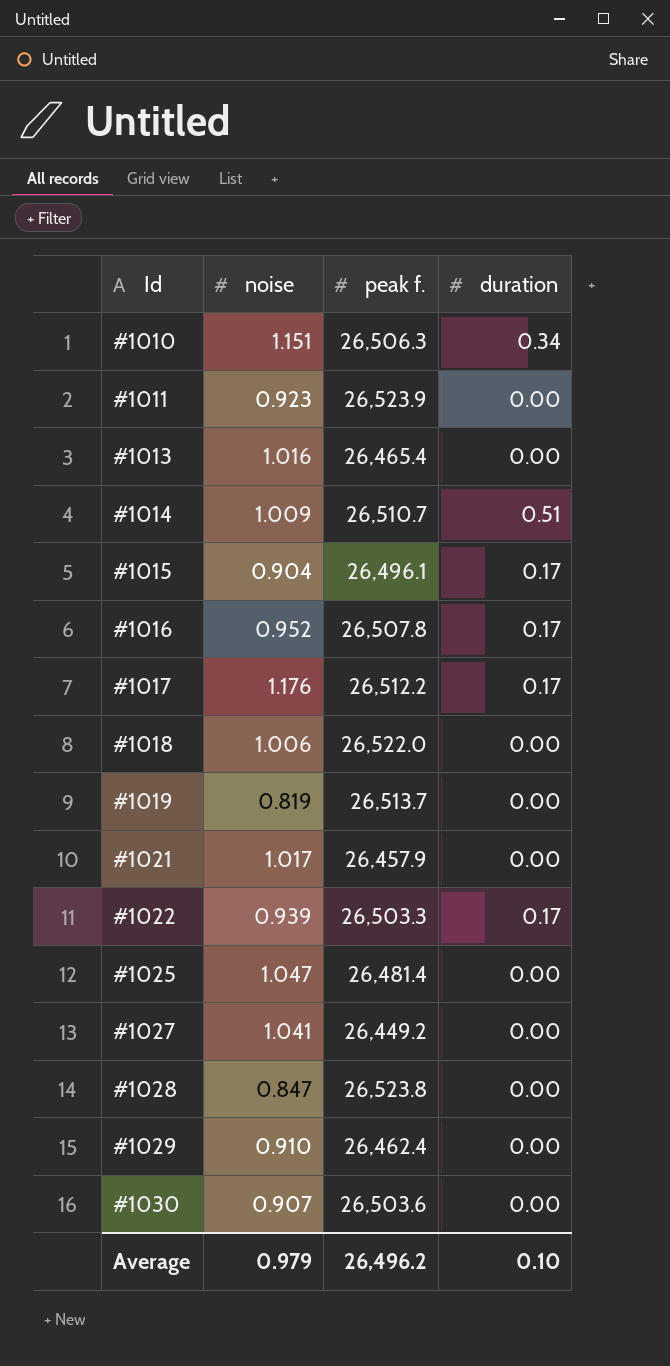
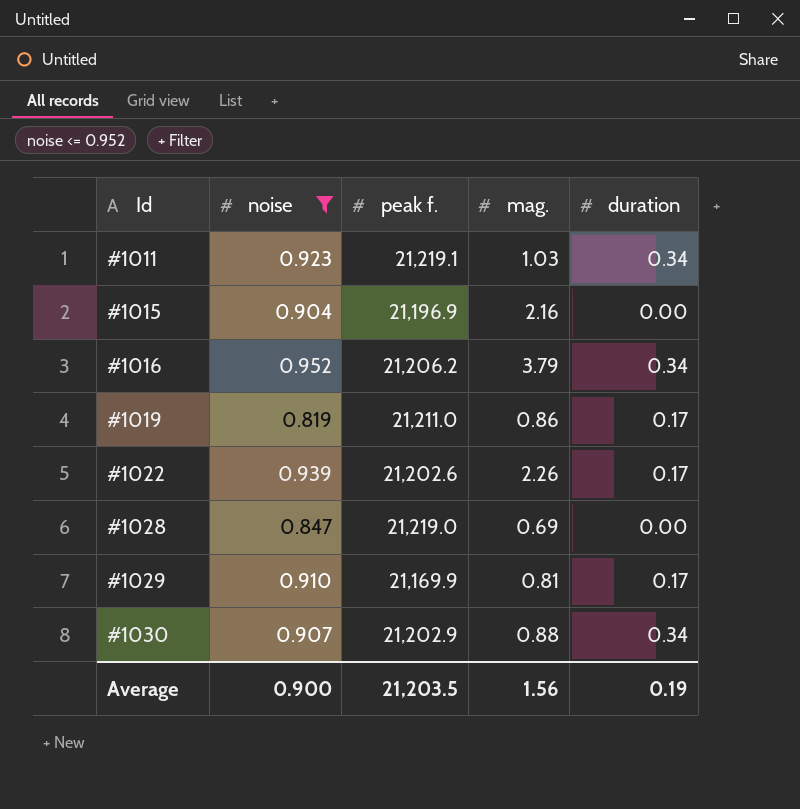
filter: none -> noise <= 0.952
column mag. | position: none -> 4
#1011 | peak f.: 26,523.9 -> 21,219.1
#1011 | duration: 0.00 -> 0.34
#1015 | peak f.: 26,496.1 -> 21,196.9
#1015 | duration: 0.17 -> 0.00
#1016 | peak f.: 26,507.8 -> 21,206.2
#1016 | duration: 0.17 -> 0.34
#1019 | peak f.: 26,513.7 -> 21,211.0
#1019 | duration: 0.00 -> 0.17
#1022 | peak f.: 26,503.3 -> 21,202.6
#1028 | peak f.: 26,523.8 -> 21,219.0
#1029 | peak f.: 26,462.4 -> 21,169.9
#1029 | duration: 0.00 -> 0.17
#1030 | peak f.: 26,503.6 -> 21,202.9
#1030 | duration: 0.00 -> 0.34
Average | noise: 0.979 -> 0.900
Average | peak f.: 26,496.2 -> 21,203.5
Average | duration: 0.10 -> 0.19

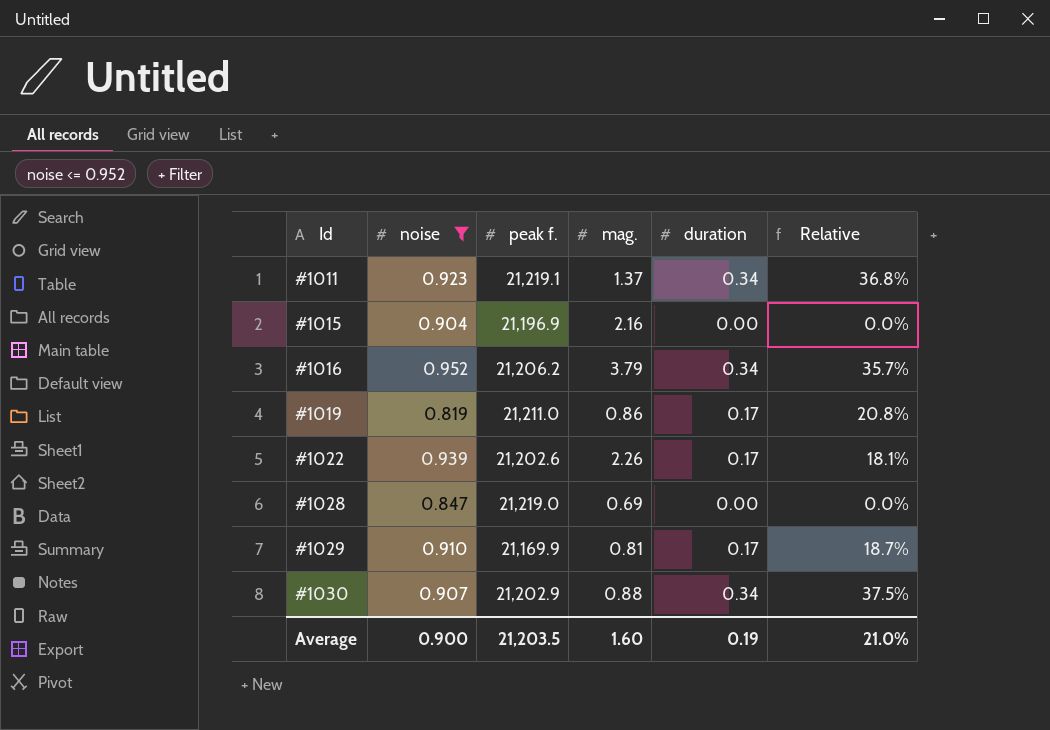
column Relative | formula: none -> [duration] / [noise]
#1011 | mag.: 1.03 -> 1.37
Average | mag.: 1.56 -> 1.60

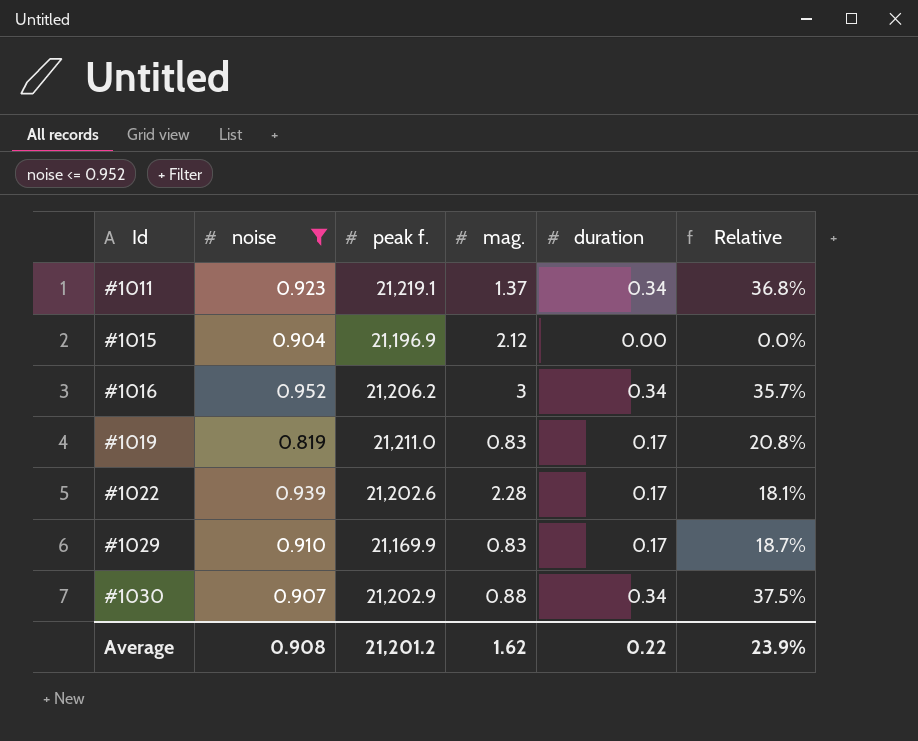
row #1028: 0.847 | 21,219.0 | 0.69 | 0.00 | 0.0% -> none
#1015 | mag.: 2.16 -> 2.12
#1016 | mag.: 3.79 -> 3
#1019 | mag.: 0.86 -> 0.83
#1022 | mag.: 2.26 -> 2.28
#1029 | mag.: 0.81 -> 0.83
Average | noise: 0.900 -> 0.908
Average | peak f.: 21,203.5 -> 21,201.2
Average | mag.: 1.60 -> 1.62
Average | duration: 0.19 -> 0.22
Average | Relative: 21.0% -> 23.9%

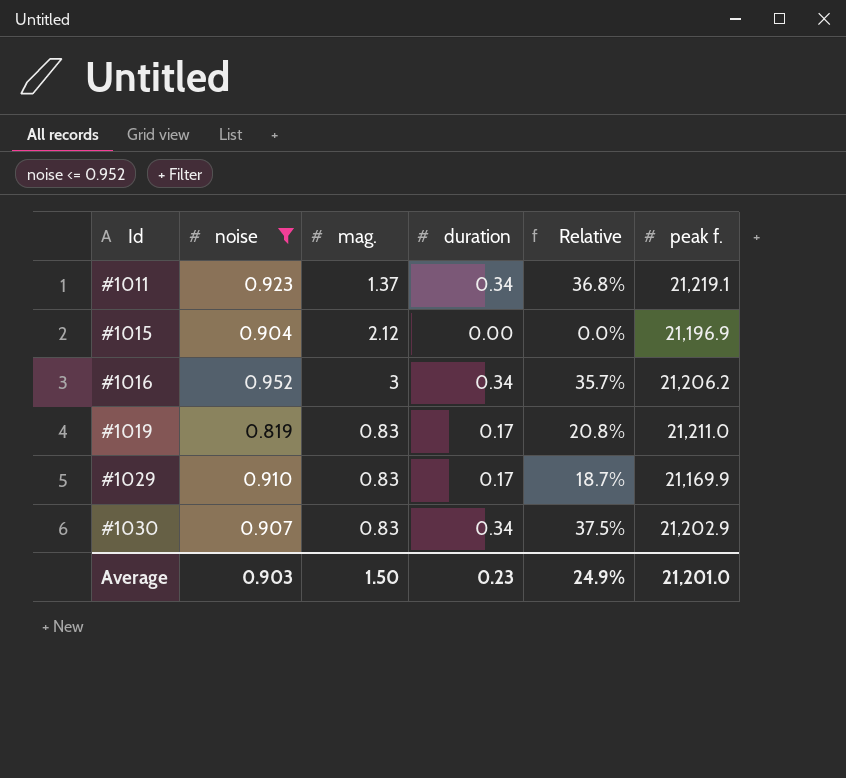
column peak f. | position: 3 -> 6
row #1022: 0.939 | 21,202.6 | 2.28 | 0.17 | 18.1% -> none
#1030 | mag.: 0.88 -> 0.83
Average | noise: 0.908 -> 0.903
Average | mag.: 1.62 -> 1.50
Average | duration: 0.22 -> 0.23
Average | Relative: 23.9% -> 24.9%
Average | peak f.: 21,201.2 -> 21,201.0

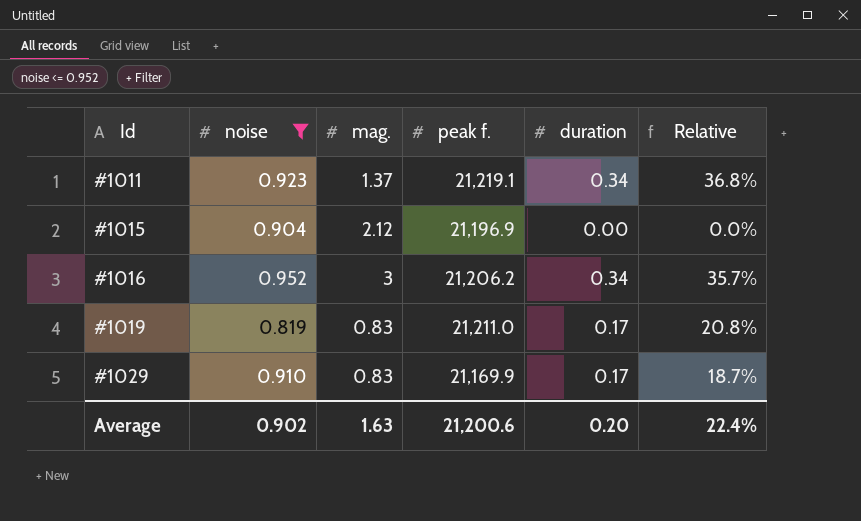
column peak f. | position: 6 -> 4
row #1030: 0.907 | 0.83 | 0.34 | 37.5% | 21,202.9 -> none
Average | noise: 0.903 -> 0.902
Average | mag.: 1.50 -> 1.63
Average | peak f.: 21,201.0 -> 21,200.6
Average | duration: 0.23 -> 0.20
Average | Relative: 24.9% -> 22.4%

